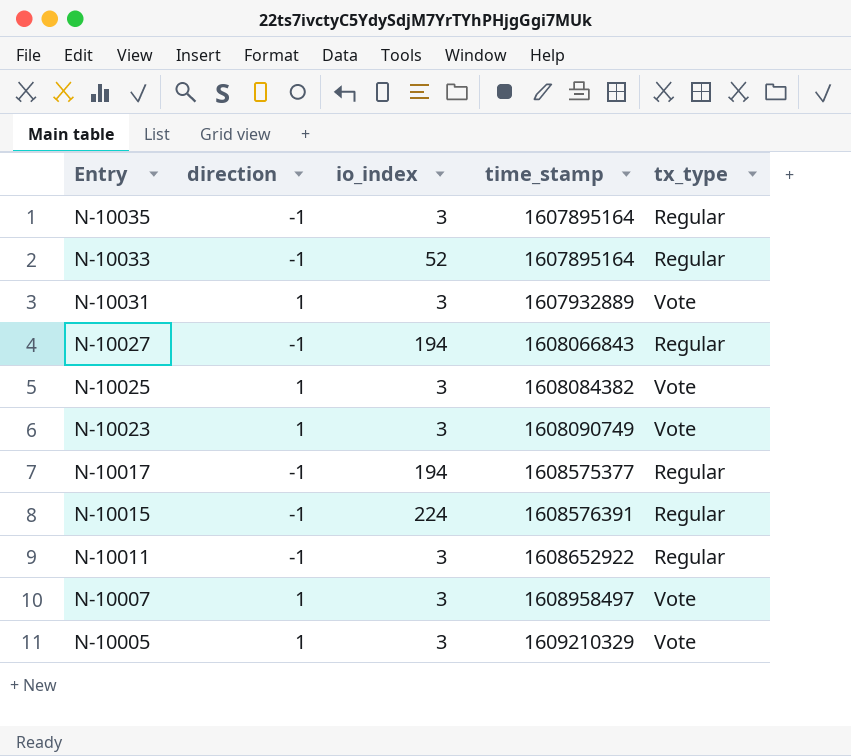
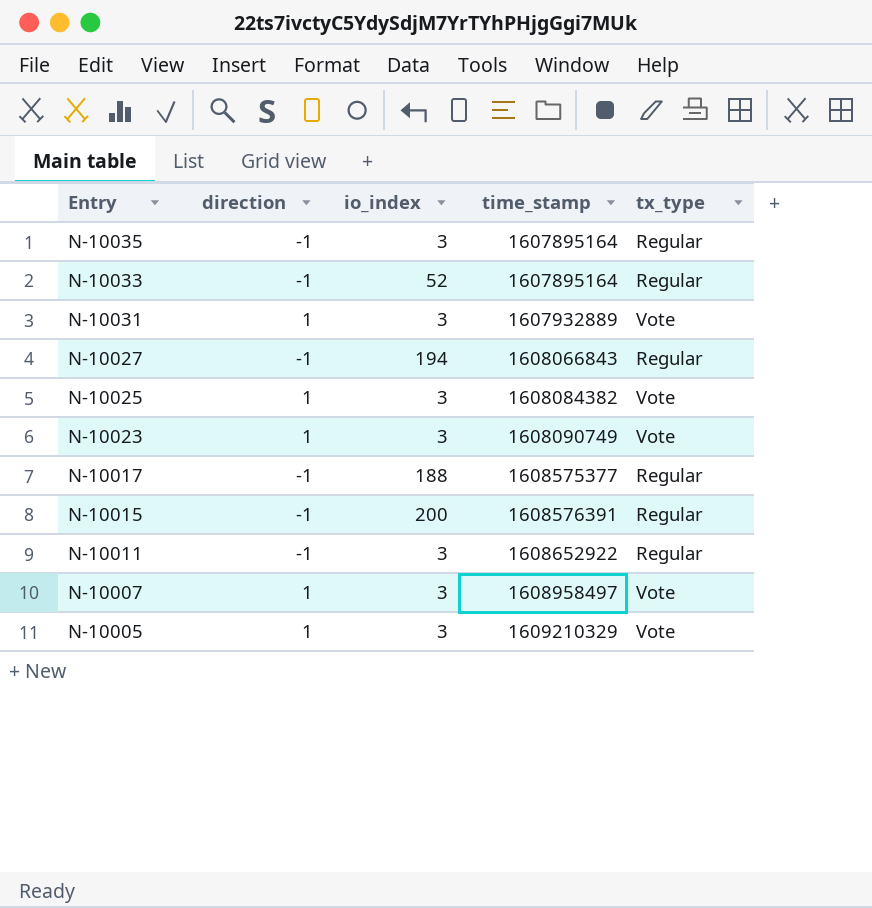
N-10017 | io_index: 194 -> 188
N-10015 | io_index: 224 -> 200

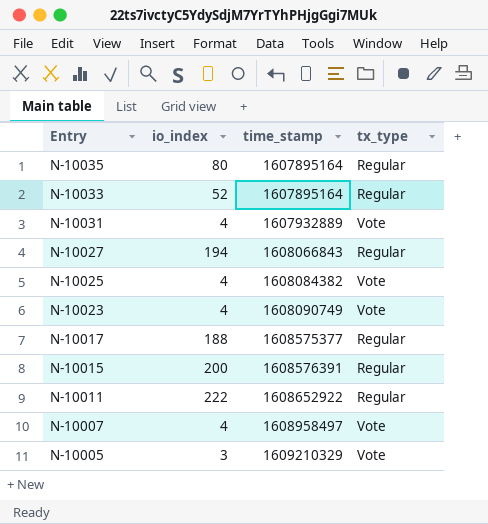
column direction | position: 2 -> none
N-10035 | io_index: 3 -> 80
N-10031 | io_index: 3 -> 4
N-10025 | io_index: 3 -> 4
N-10023 | io_index: 3 -> 4
N-10011 | io_index: 3 -> 222
N-10007 | io_index: 3 -> 4

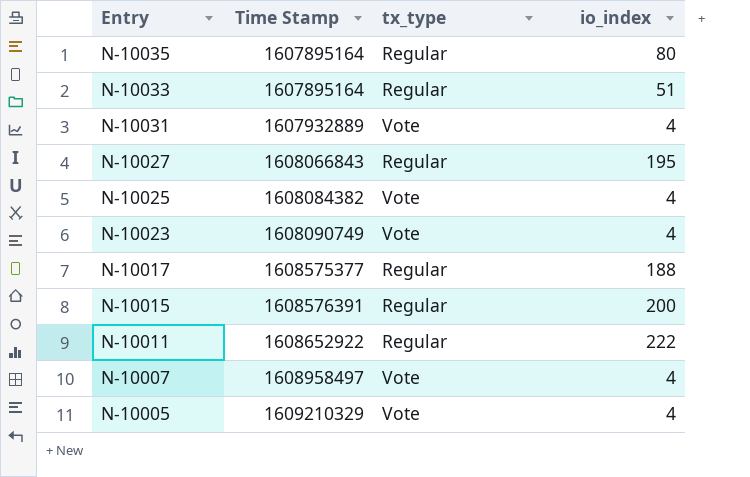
column name: time_stamp -> Time Stamp
column io_index | position: 2 -> 4
N-10033 | io_index: 52 -> 51
N-10027 | io_index: 194 -> 195
N-10005 | io_index: 3 -> 4

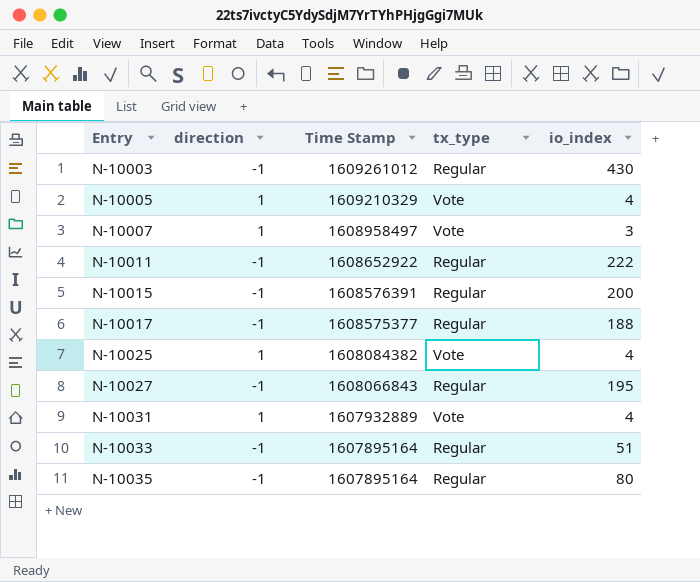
row order: Entry descending -> Entry ascending
column direction | position: none -> 2
row N-10023: 1608090749 | Vote | 4 -> none
row N-10003: none -> -1 | 1609261012 | Regular | 430
N-10007 | io_index: 4 -> 3

